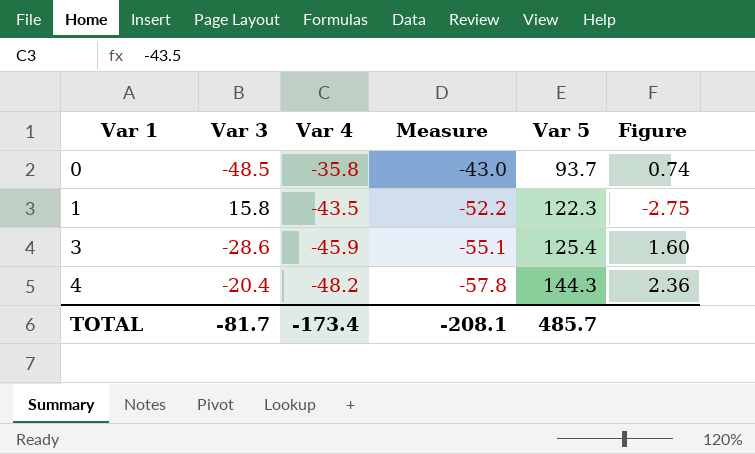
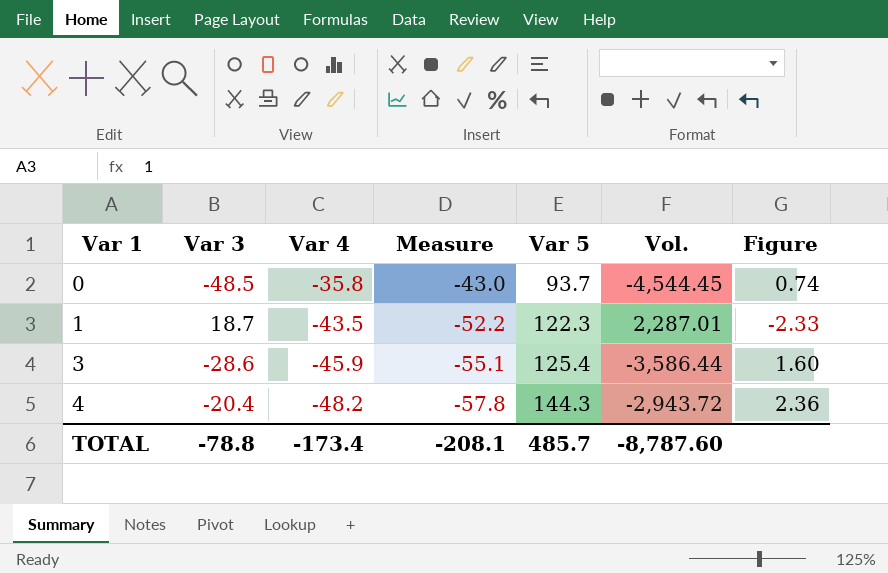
column Vol. | formula: none -> [Var 3] * [Var 5]
1 | Var 3: 15.8 -> 18.7
1 | Figure: -2.75 -> -2.33
TOTAL | Var 3: -81.7 -> -78.8

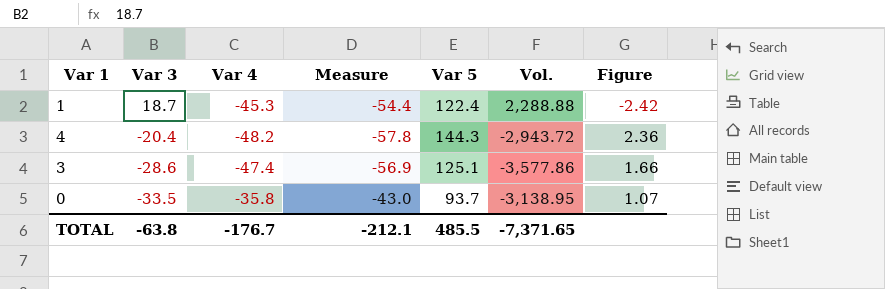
row order: Var 1 ascending -> Var 3 descending
1 | Var 4: -43.5 -> -45.3
1 | Measure: -52.2 -> -54.4
1 | Var 5: 122.3 -> 122.4
1 | Vol.: 2,287.01 -> 2,288.88
1 | Figure: -2.33 -> -2.42
3 | Var 4: -45.9 -> -47.4
3 | Measure: -55.1 -> -56.9
3 | Var 5: 125.4 -> 125.1
3 | Vol.: -3,586.44 -> -3,577.86
3 | Figure: 1.60 -> 1.66
0 | Var 3: -48.5 -> -33.5
0 | Vol.: -4,544.45 -> -3,138.95
0 | Figure: 0.74 -> 1.07
TOTAL | Var 3: -78.8 -> -63.8
TOTAL | Var 4: -173.4 -> -176.7
TOTAL | Measure: -208.1 -> -212.1
TOTAL | Var 5: 485.7 -> 485.5
TOTAL | Vol.: -8,787.60 -> -7,371.65

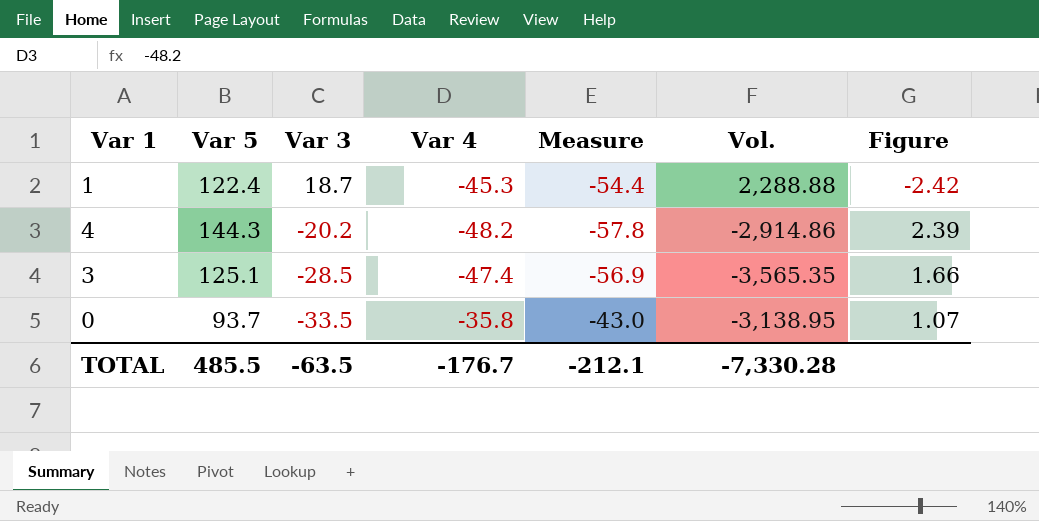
column Var 5 | position: 5 -> 2
4 | Var 3: -20.4 -> -20.2
4 | Vol.: -2,943.72 -> -2,914.86
4 | Figure: 2.36 -> 2.39
3 | Var 3: -28.6 -> -28.5
3 | Vol.: -3,577.86 -> -3,565.35
TOTAL | Var 3: -63.8 -> -63.5
TOTAL | Vol.: -7,371.65 -> -7,330.28

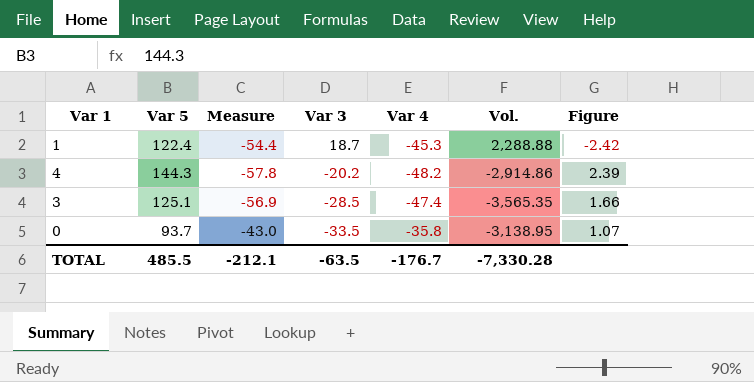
column Measure | position: 5 -> 3

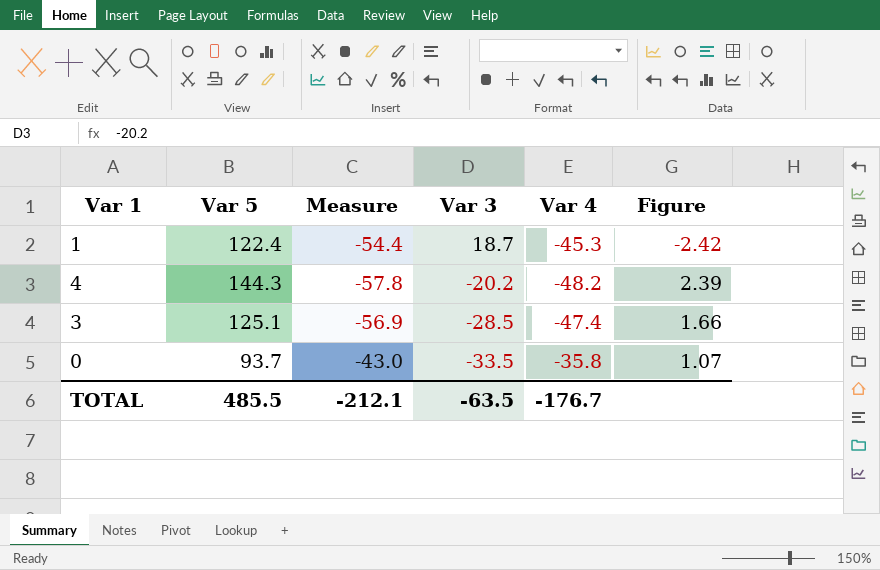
column Vol. | formula: [Var 5] * [Var 3] -> none

